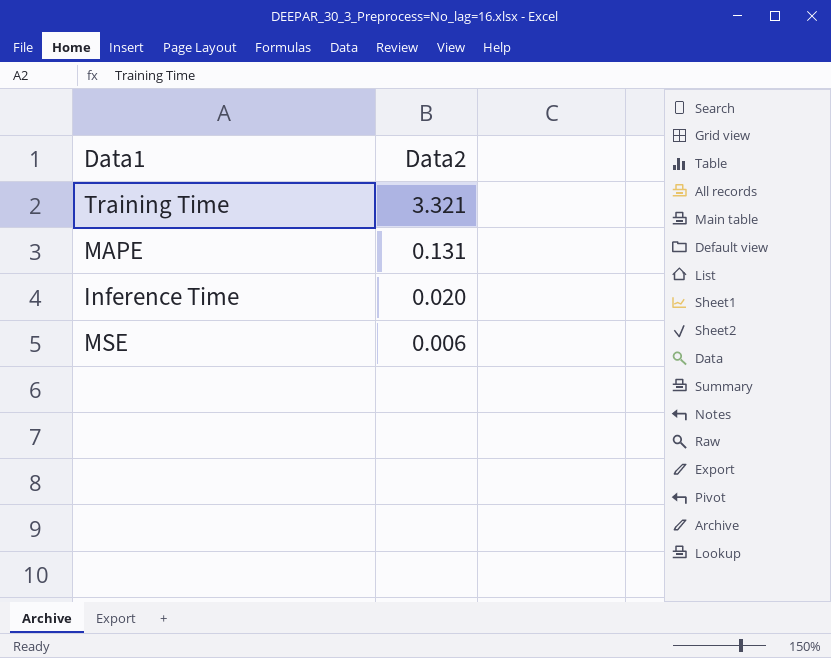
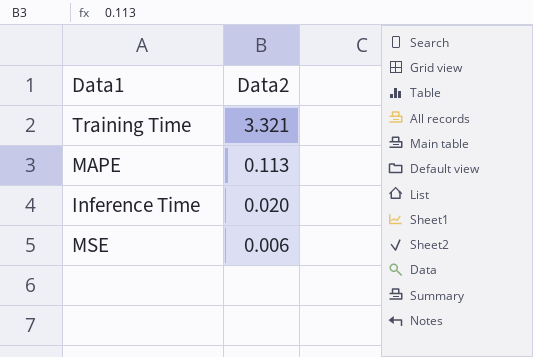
MAPE | Data2: 0.131 -> 0.113

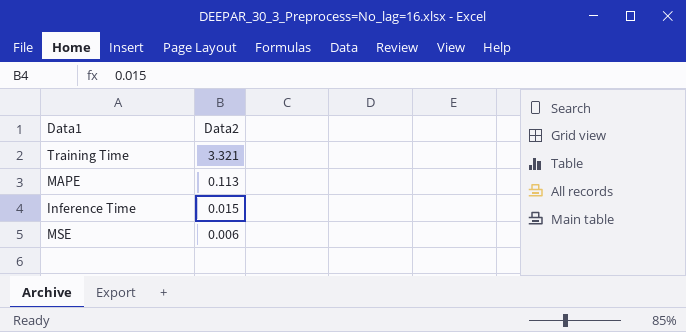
Inference Time | Data2: 0.020 -> 0.015

